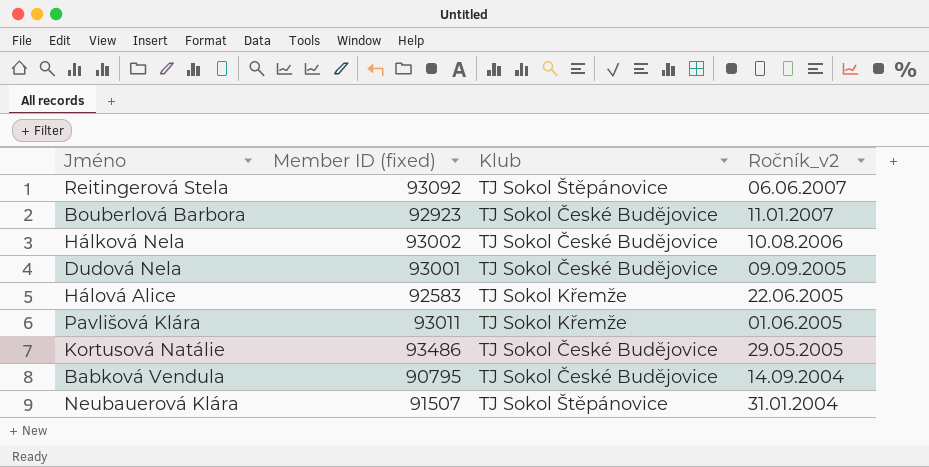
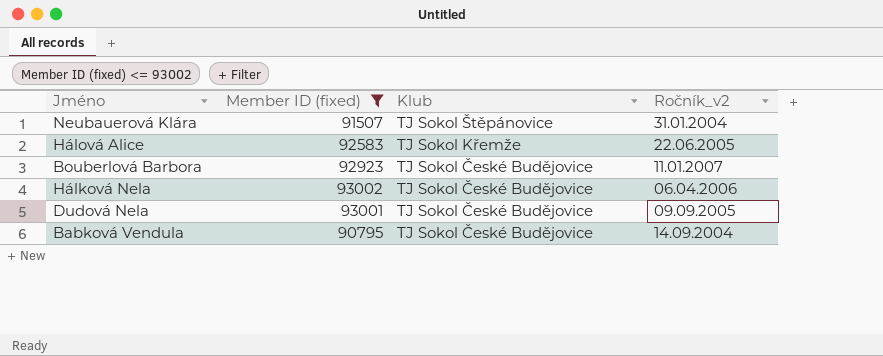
filter: none -> Member ID (fixed) <= 93002
row order: Ročník_v2 descending -> Klub descending
Hálková Nela | Ročník_v2: 10.08.2006 -> 06.04.2006

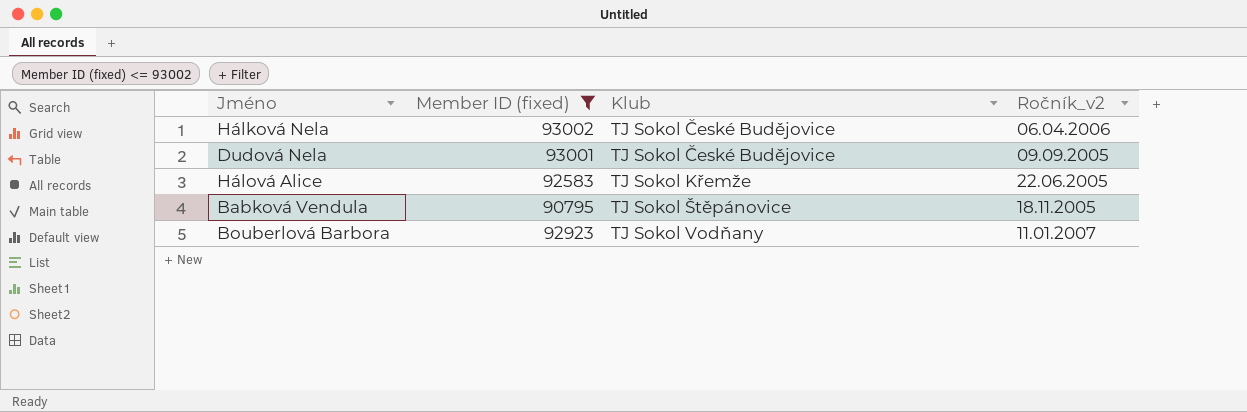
row order: Klub descending -> Klub ascending
row Neubauerová Klára: 91507 | TJ Sokol Štěpánovice | 31.01.2004 -> none
Babková Vendula | Klub: TJ Sokol České Budějovice -> TJ Sokol Štěpánovice
Babková Vendula | Ročník_v2: 14.09.2004 -> 18.11.2005
Bouberlová Barbora | Klub: TJ Sokol České Budějovice -> TJ Sokol Vodňany

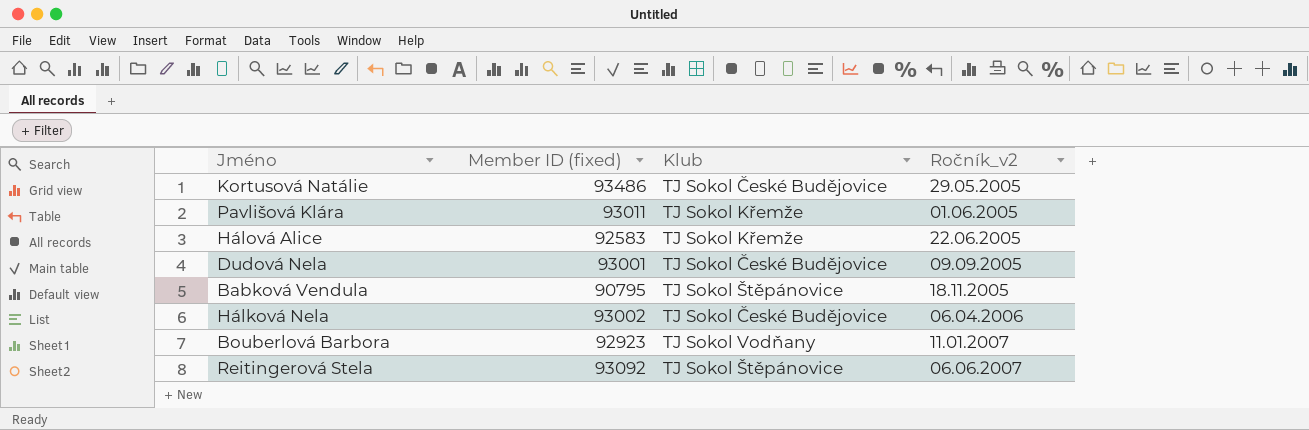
filter: Member ID (fixed) <= 93002 -> none
row order: Klub ascending -> Ročník_v2 ascending

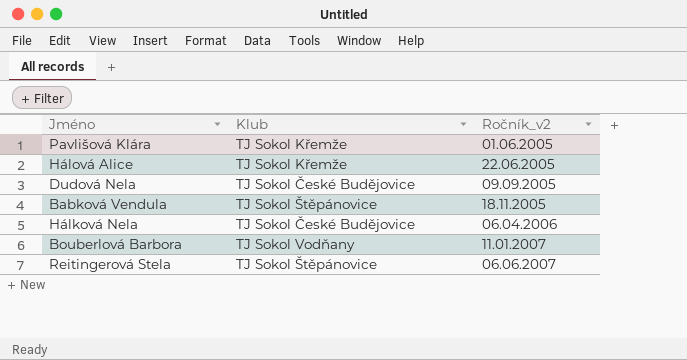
column Member ID (fixed) | position: 2 -> none
row Kortusová Natálie: 93486 | TJ Sokol České Budějovice | 29.05.2005 -> none

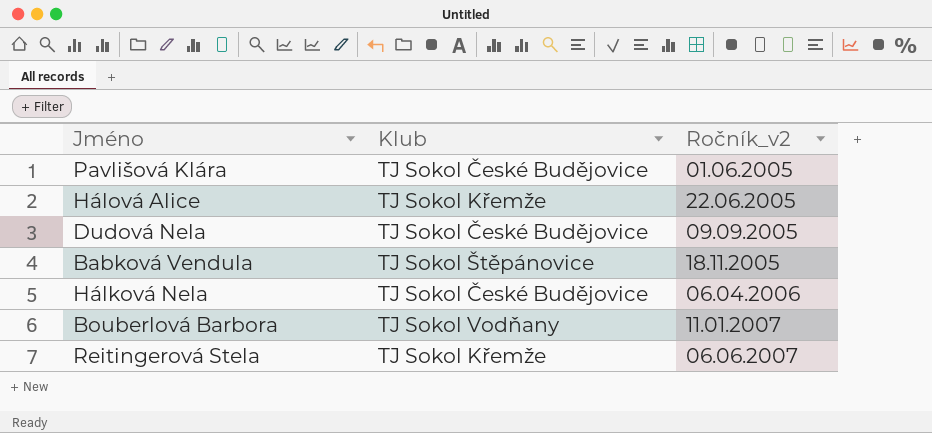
Pavlišová Klára | Klub: TJ Sokol Křemže -> TJ Sokol České Budějovice
Reitingerová Stela | Klub: TJ Sokol Štěpánovice -> TJ Sokol Křemže

